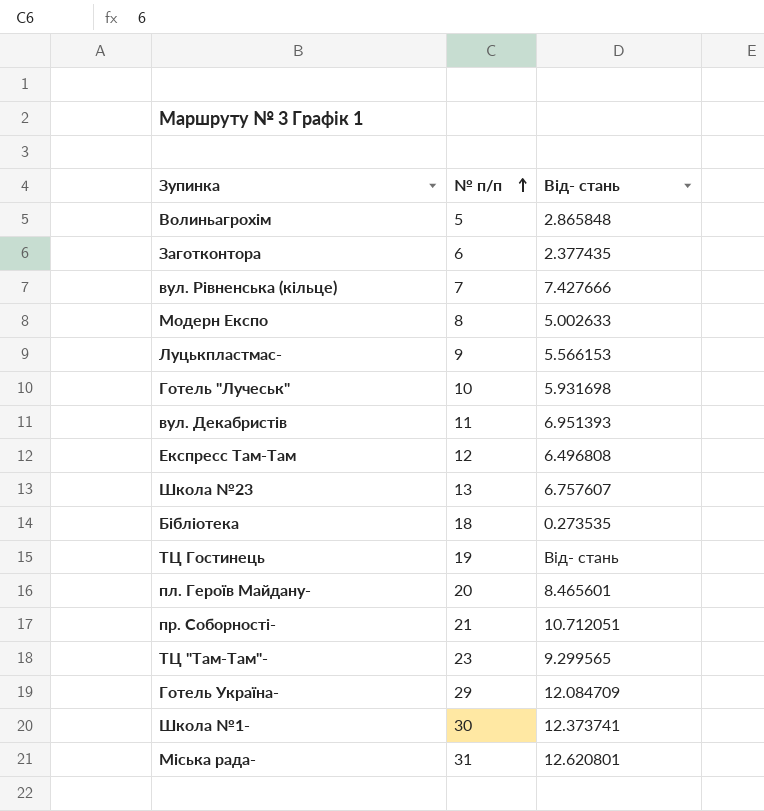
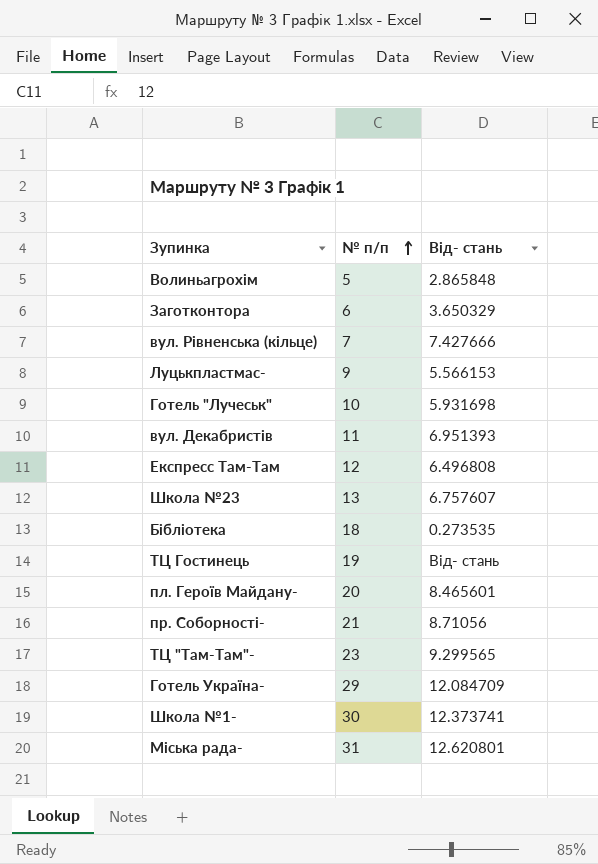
row Модерн Експо: 8 | 5.002633 -> none
Заготконтора | Від- стань: 2.377435 -> 3.650329
пр. Соборності- | Від- стань: 10.712051 -> 8.71056

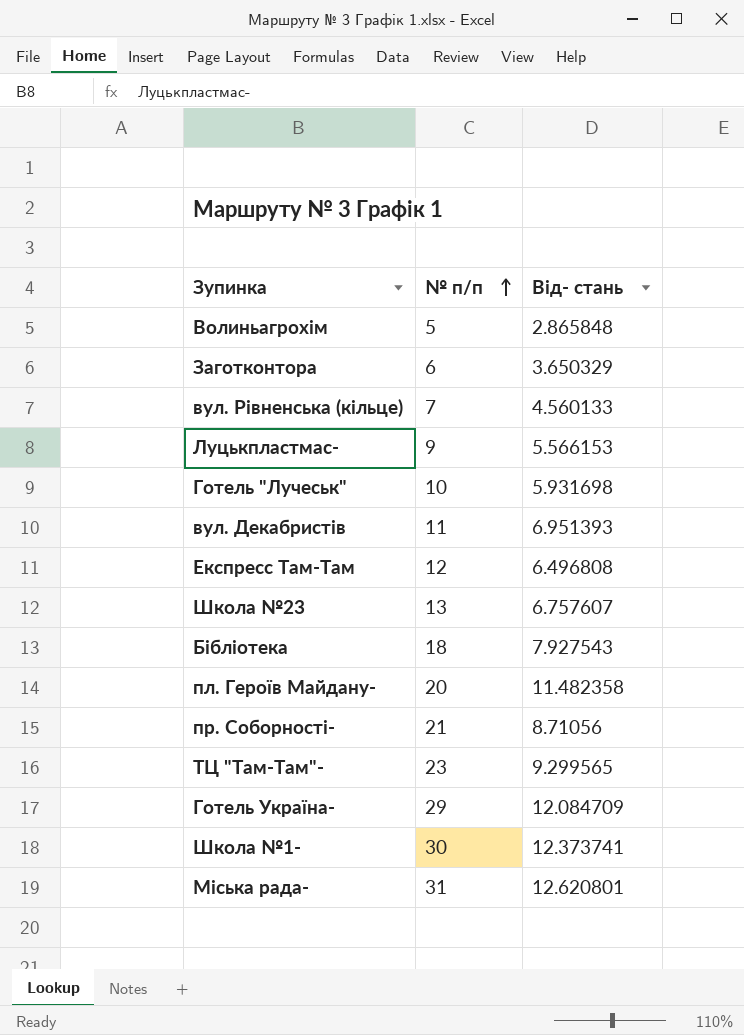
row ТЦ Гостинець: 19 | Від- стань -> none
вул. Рівненська (кільце) | Від- стань: 7.427666 -> 4.560133
Бібліотека | Від- стань: 0.273535 -> 7.927543
пл. Героїв Майдану- | Від- стань: 8.465601 -> 11.482358

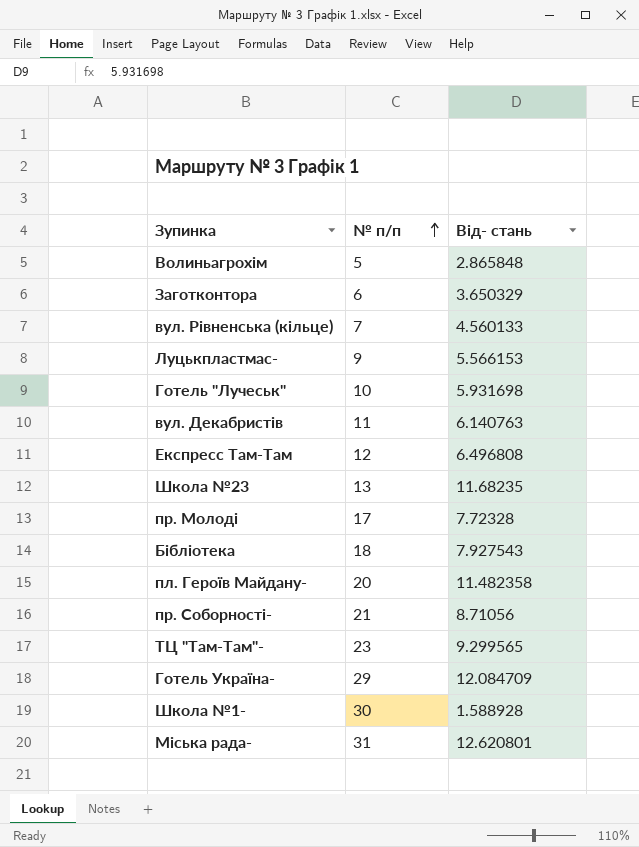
вул. Декабристів | Від- стань: 6.951393 -> 6.140763
Школа №23 | Від- стань: 6.757607 -> 11.68235
row пр. Молоді: none -> 17 | 7.72328
Школа №1- | Від- стань: 12.373741 -> 1.588928

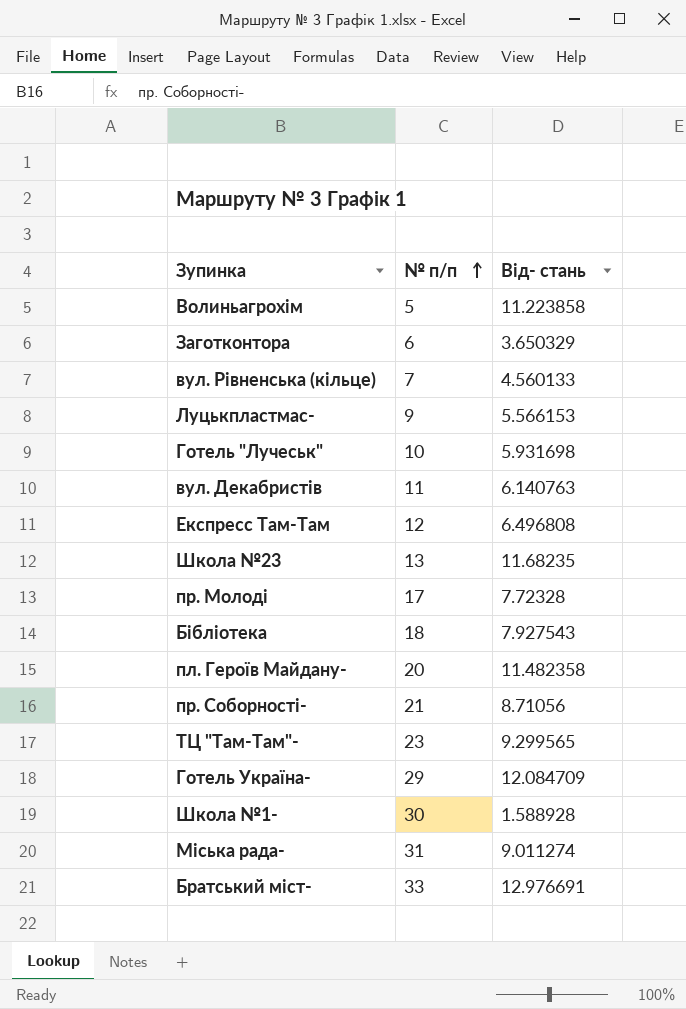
Волиньагрохім | Від- стань: 2.865848 -> 11.223858
Міська рада- | Від- стань: 12.620801 -> 9.011274
row Братський міст-: none -> 33 | 12.976691

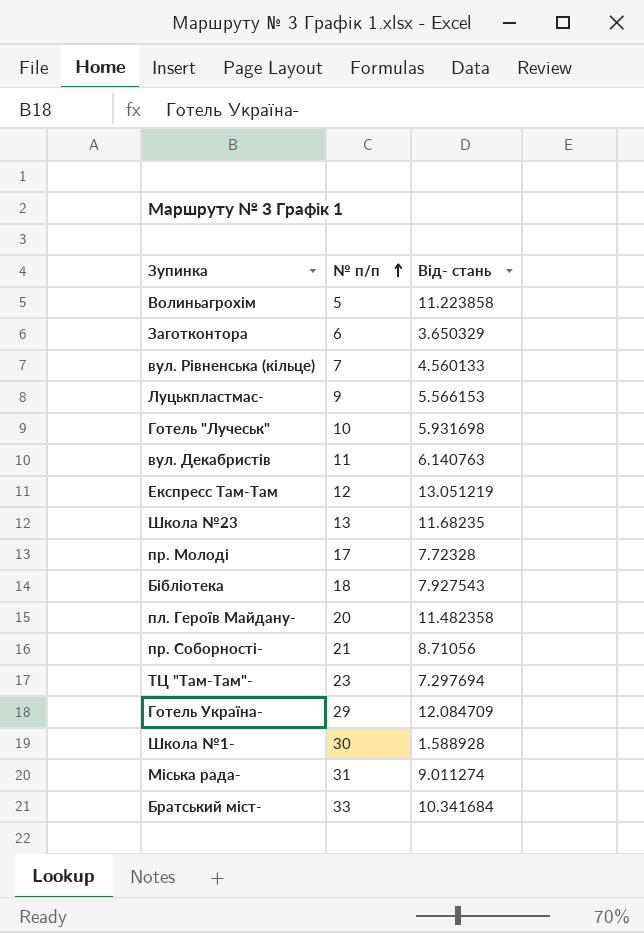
Експресс Там-Там | Від- стань: 6.496808 -> 13.051219
ТЦ "Там-Там"- | Від- стань: 9.299565 -> 7.297694
Братський міст- | Від- стань: 12.976691 -> 10.341684

